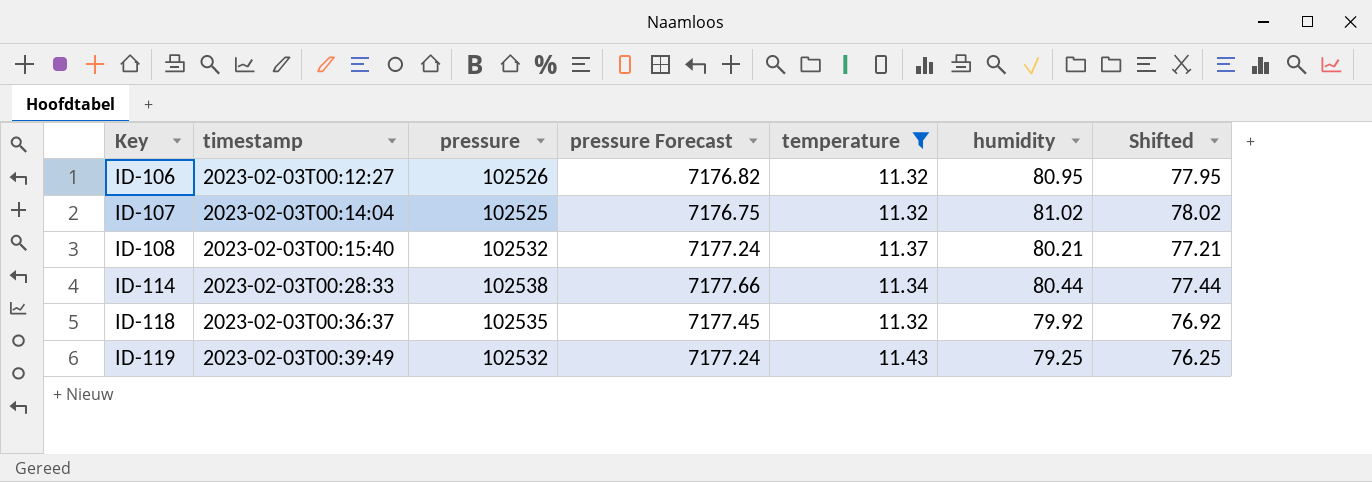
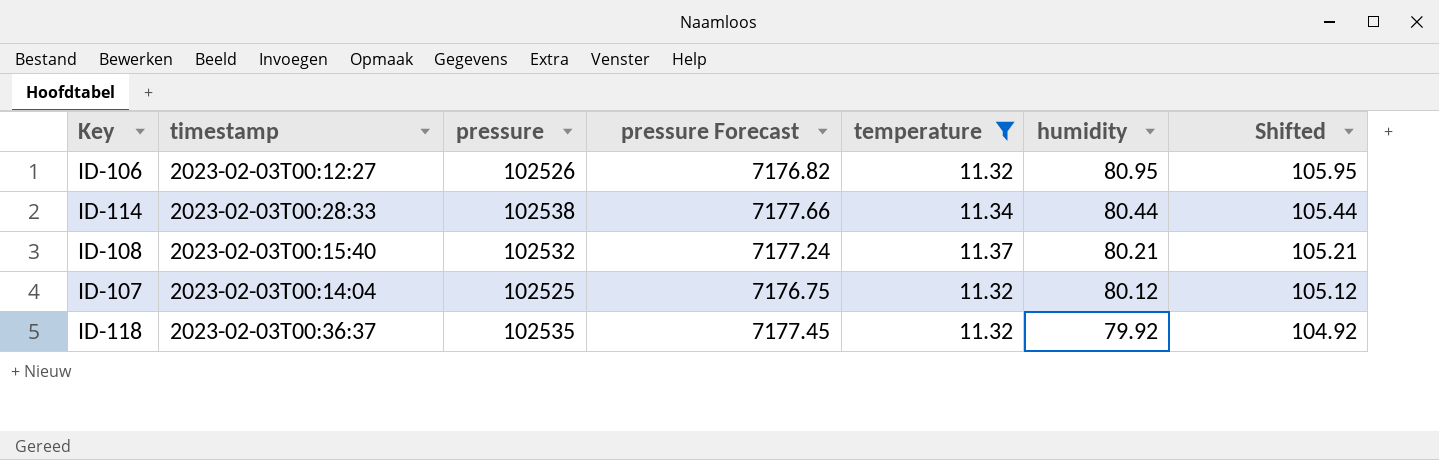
row order: Key ascending -> humidity descending
column Shifted | formula: [humidity] - 3 -> [humidity] + 25
row ID-119: 2023-02-03T00:39:49 | 102532 | 7177.24 | 11.43 | 79.25 | 76.25 -> none
ID-107 | humidity: 81.02 -> 80.12

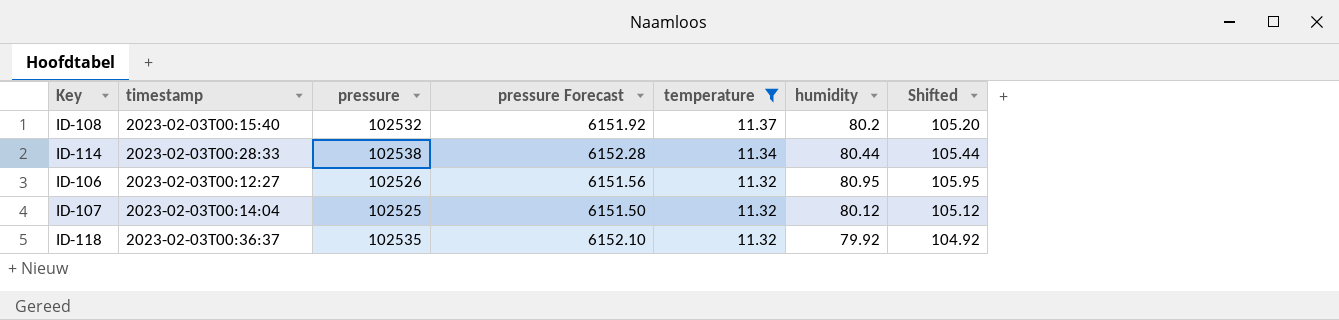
row order: humidity descending -> temperature descending
column pressure Forecast | formula: [pressure] * 0.07 -> [pressure] * 0.06
ID-108 | humidity: 80.21 -> 80.2
ID-108 | Shifted: 105.21 -> 105.20

